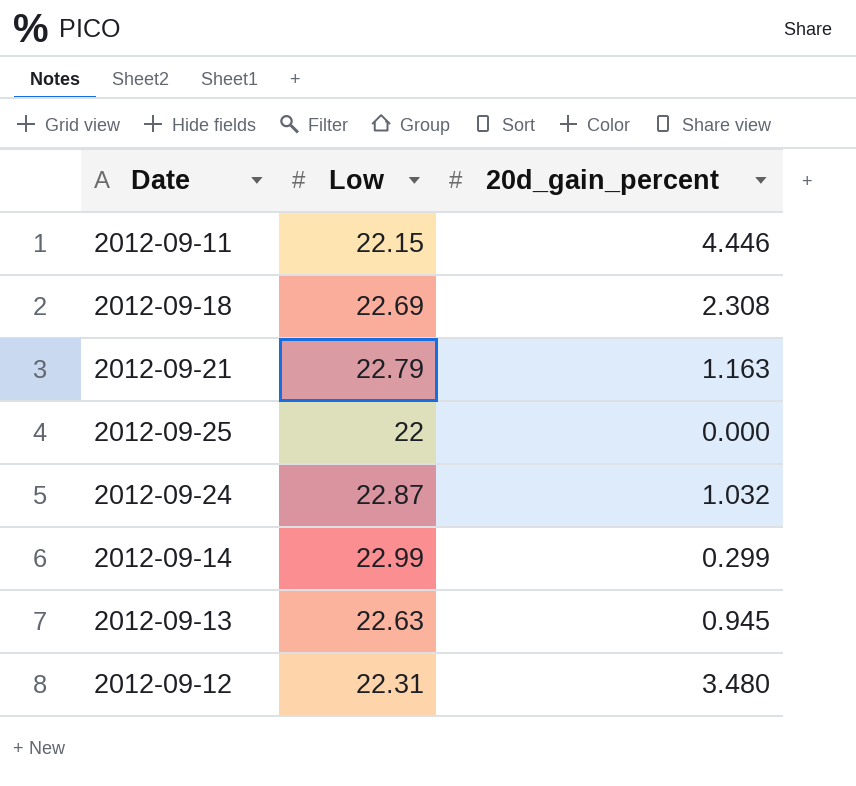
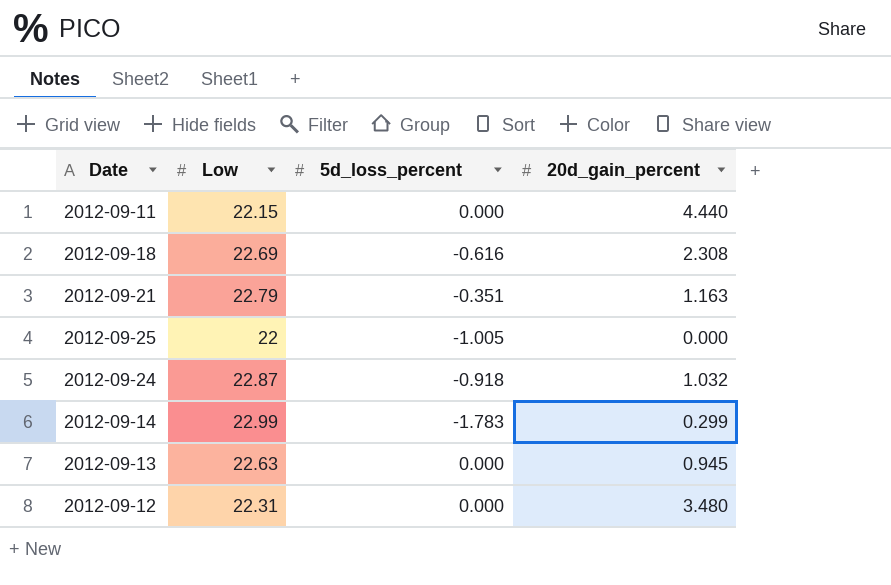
column 5d_loss_percent | position: none -> 3
2012-09-11 | 20d_gain_percent: 4.446 -> 4.440

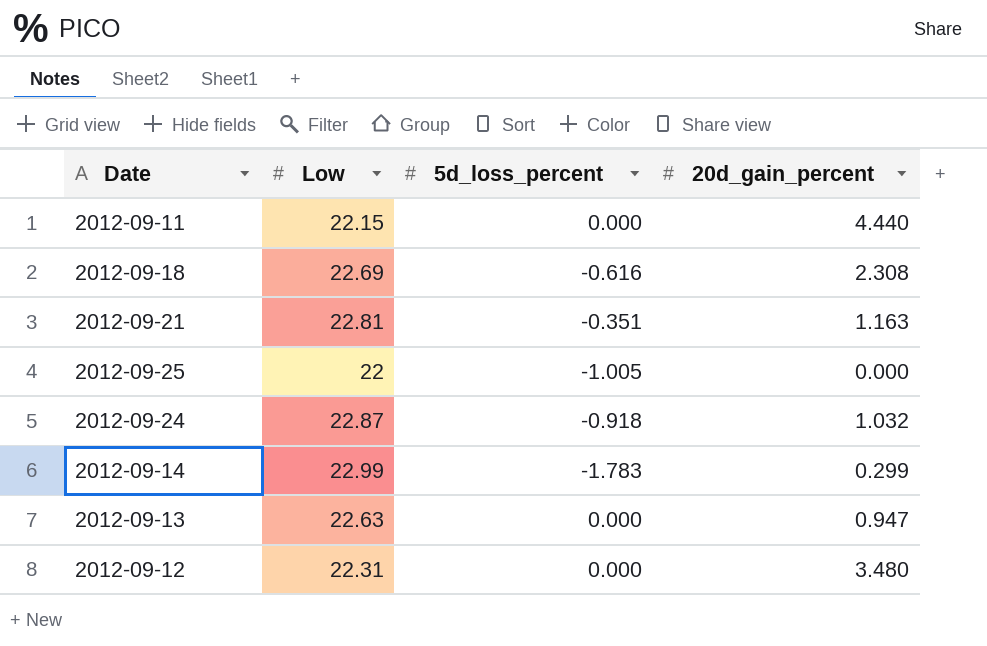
2012-09-21 | Low: 22.79 -> 22.81
2012-09-13 | 20d_gain_percent: 0.945 -> 0.947

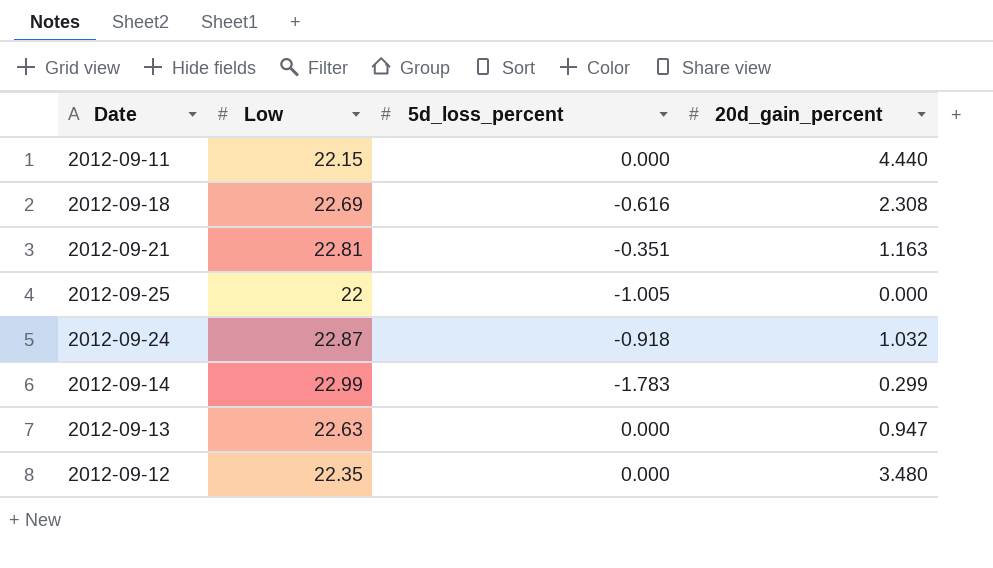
2012-09-12 | Low: 22.31 -> 22.35

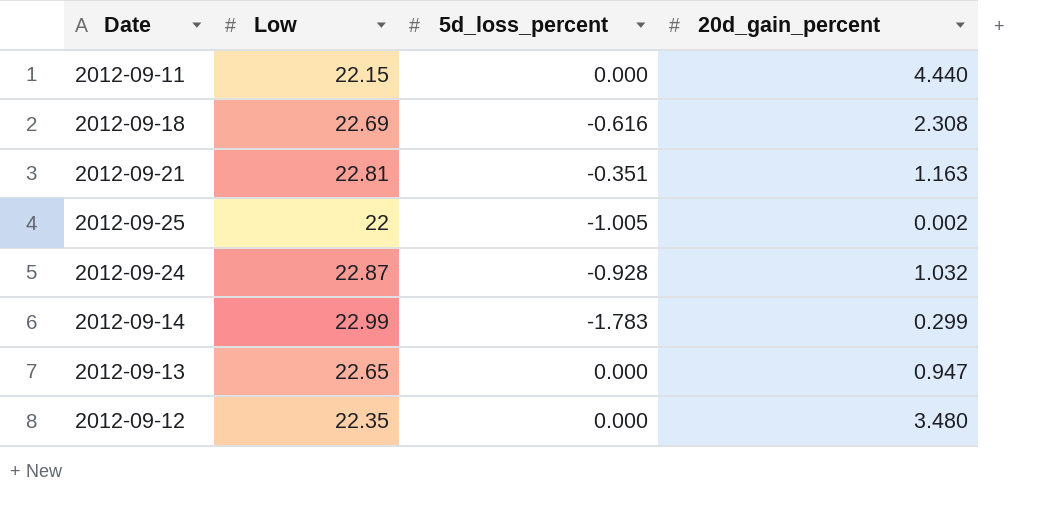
2012-09-25 | 20d_gain_percent: 0.000 -> 0.002
2012-09-24 | 5d_loss_percent: -0.918 -> -0.928
2012-09-13 | Low: 22.63 -> 22.65

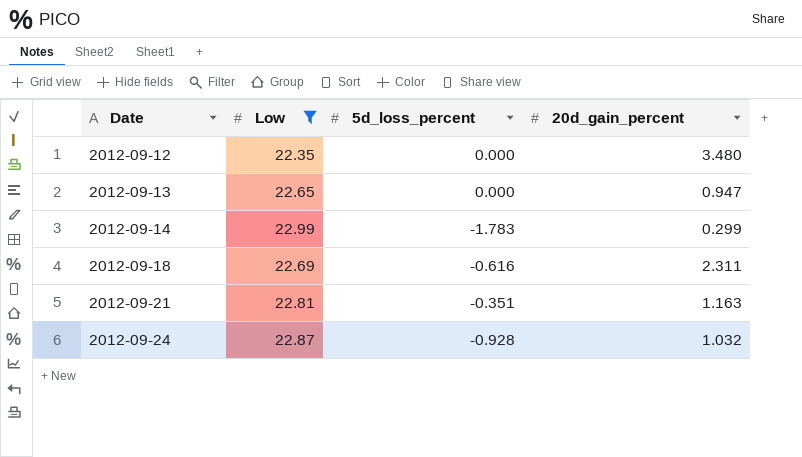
filter: none -> Low >= 22.35
row order: none -> Date ascending
2012-09-18 | 20d_gain_percent: 2.308 -> 2.311

